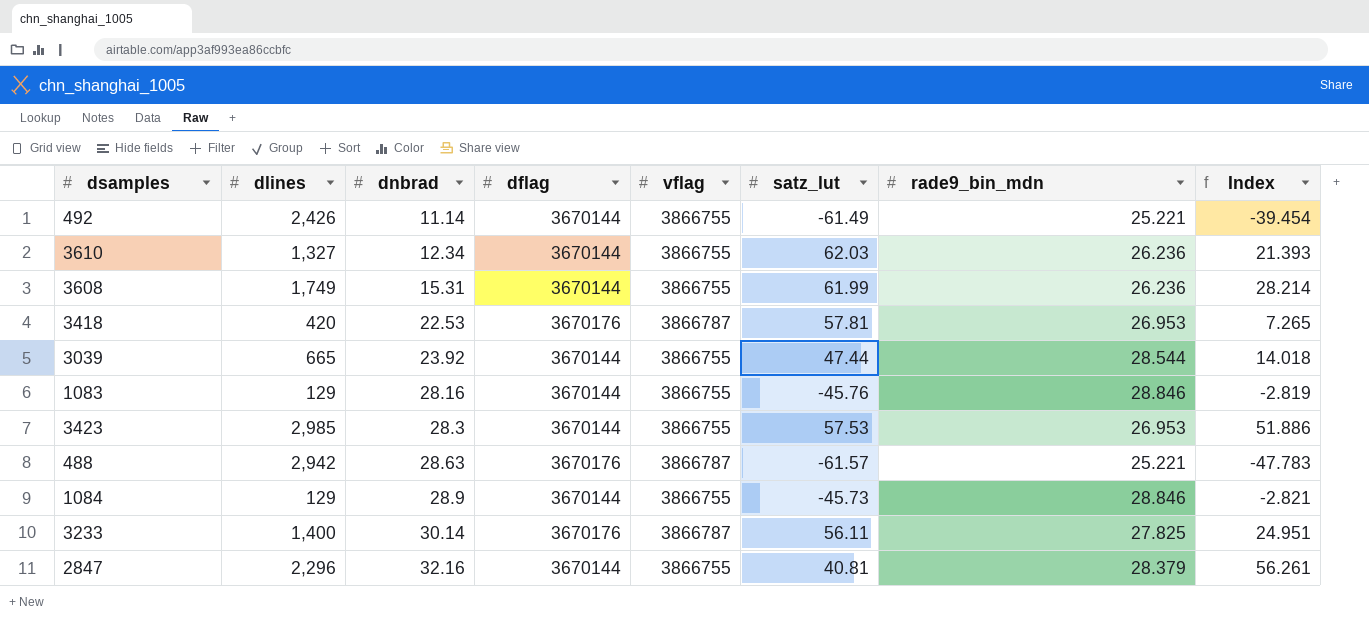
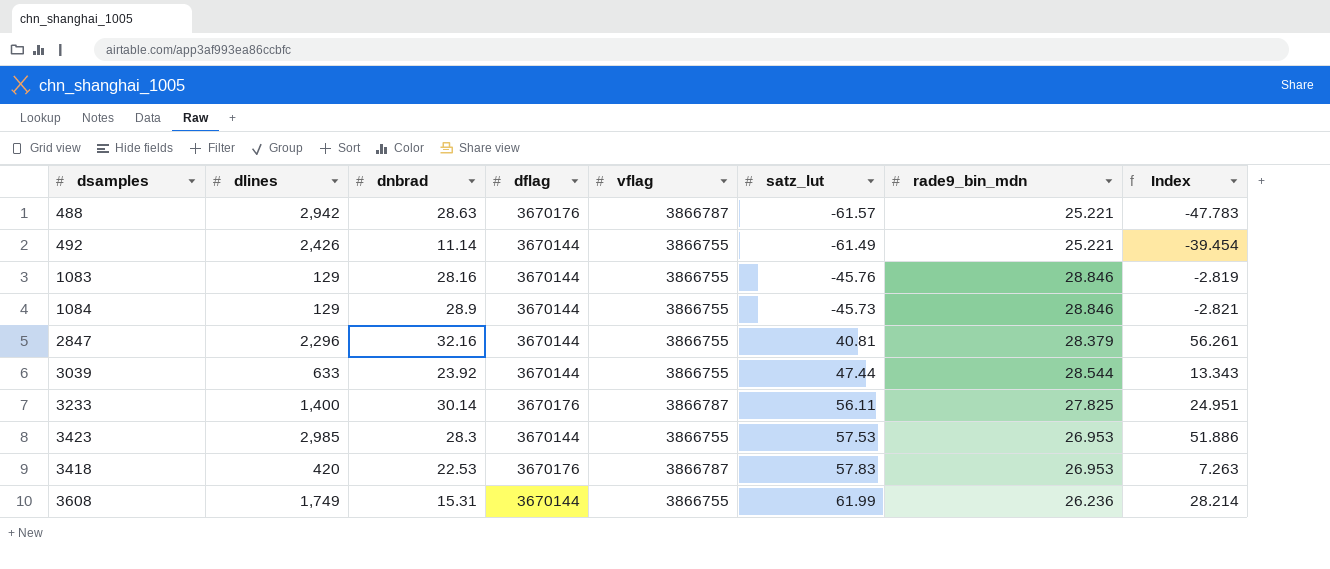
row order: dnbrad ascending -> satz_lut ascending
row 3610: 1,327 | 12.34 | 3670144 | 3866755 | 62.03 | 26.236 | 21.393 -> none
3039 | dlines: 665 -> 633
3039 | Index: 14.018 -> 13.343
3418 | satz_lut: 57.81 -> 57.83
3418 | Index: 7.265 -> 7.263

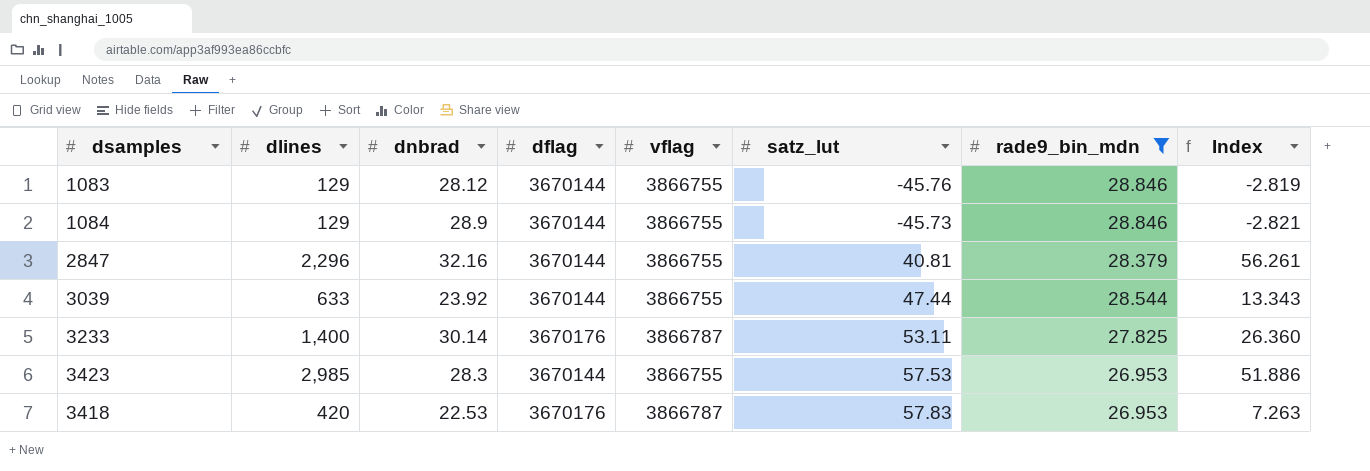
filter: none -> rade9_bin_mdn >= 26.953
1083 | dnbrad: 28.16 -> 28.12
3233 | satz_lut: 56.11 -> 53.11
3233 | Index: 24.951 -> 26.360

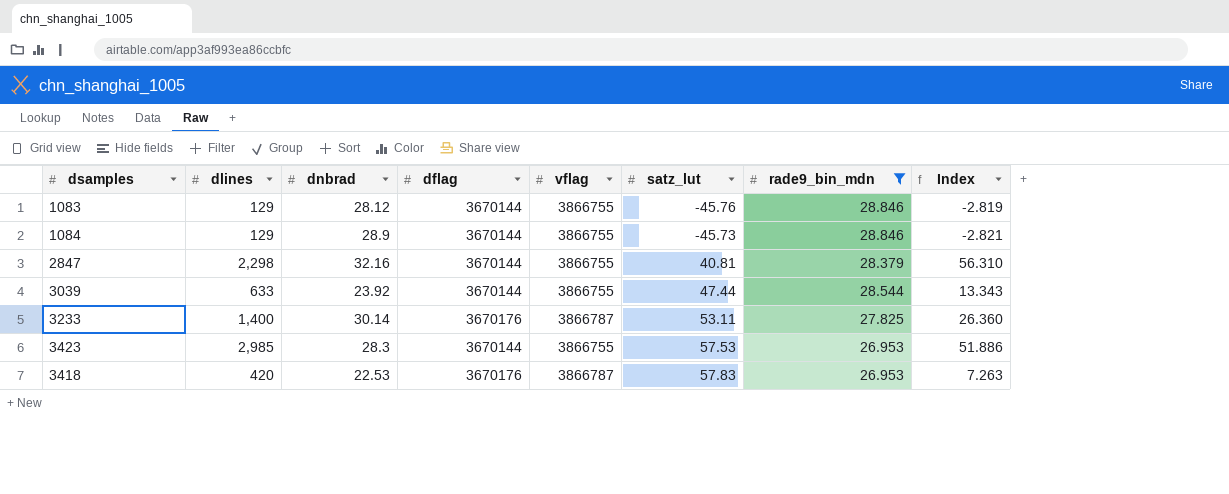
2847 | dlines: 2,296 -> 2,298
2847 | Index: 56.261 -> 56.310

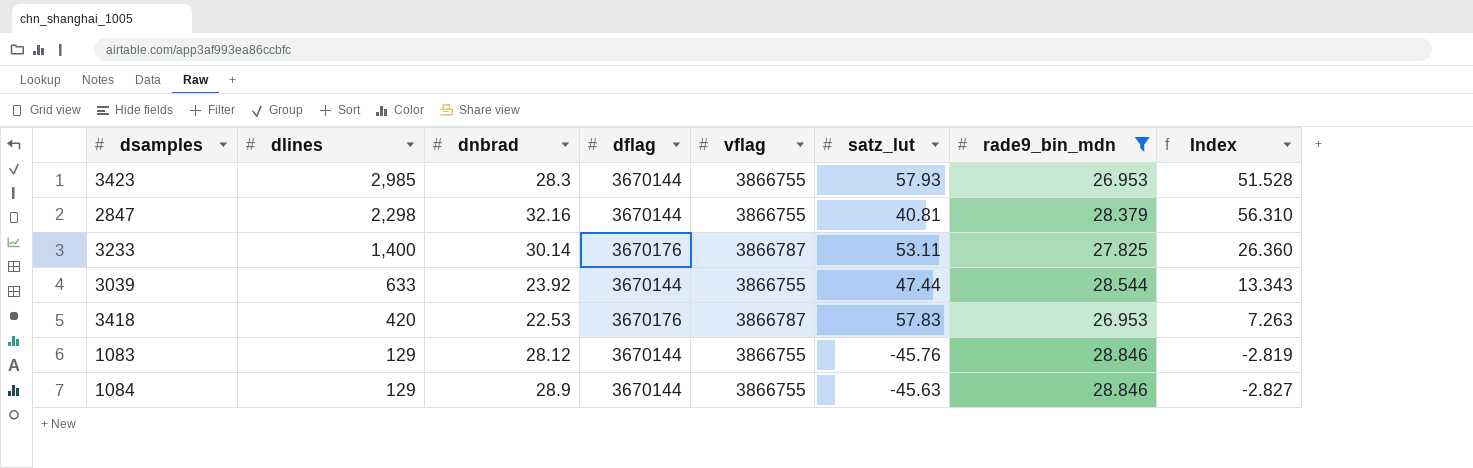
row order: satz_lut ascending -> dlines descending
3423 | satz_lut: 57.53 -> 57.93
3423 | Index: 51.886 -> 51.528
1084 | satz_lut: -45.73 -> -45.63
1084 | Index: -2.821 -> -2.827

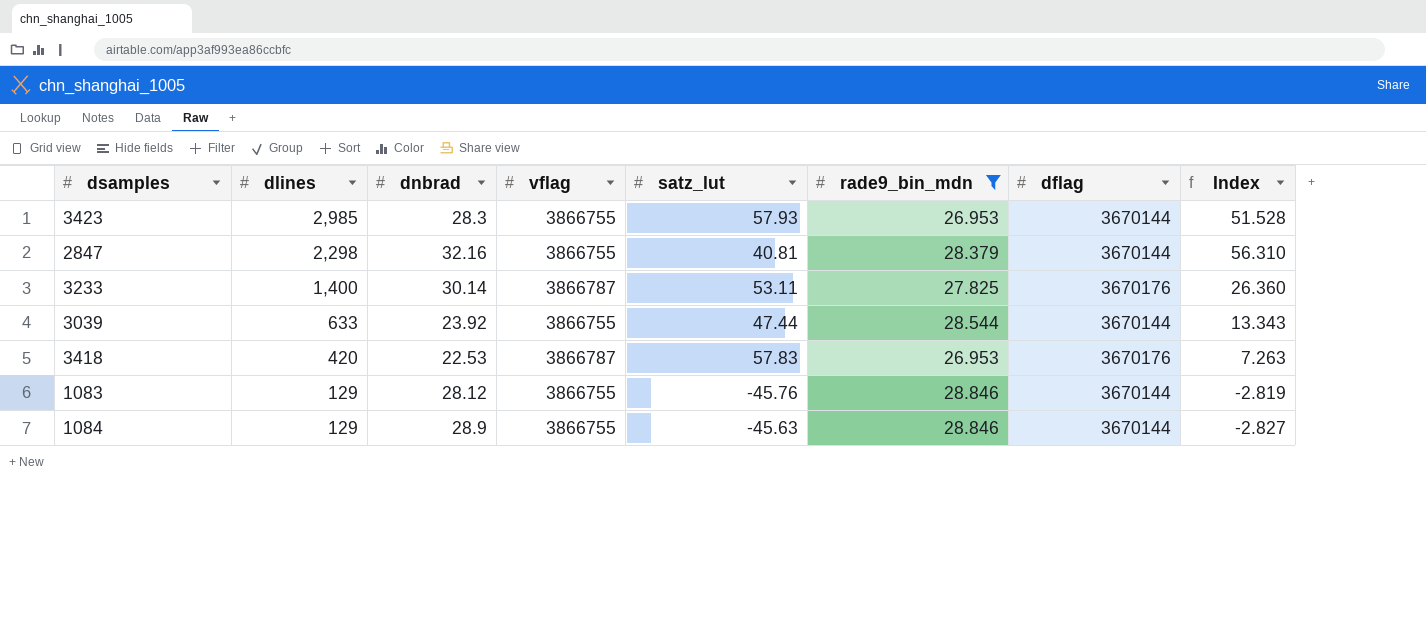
column dflag | position: 4 -> 7

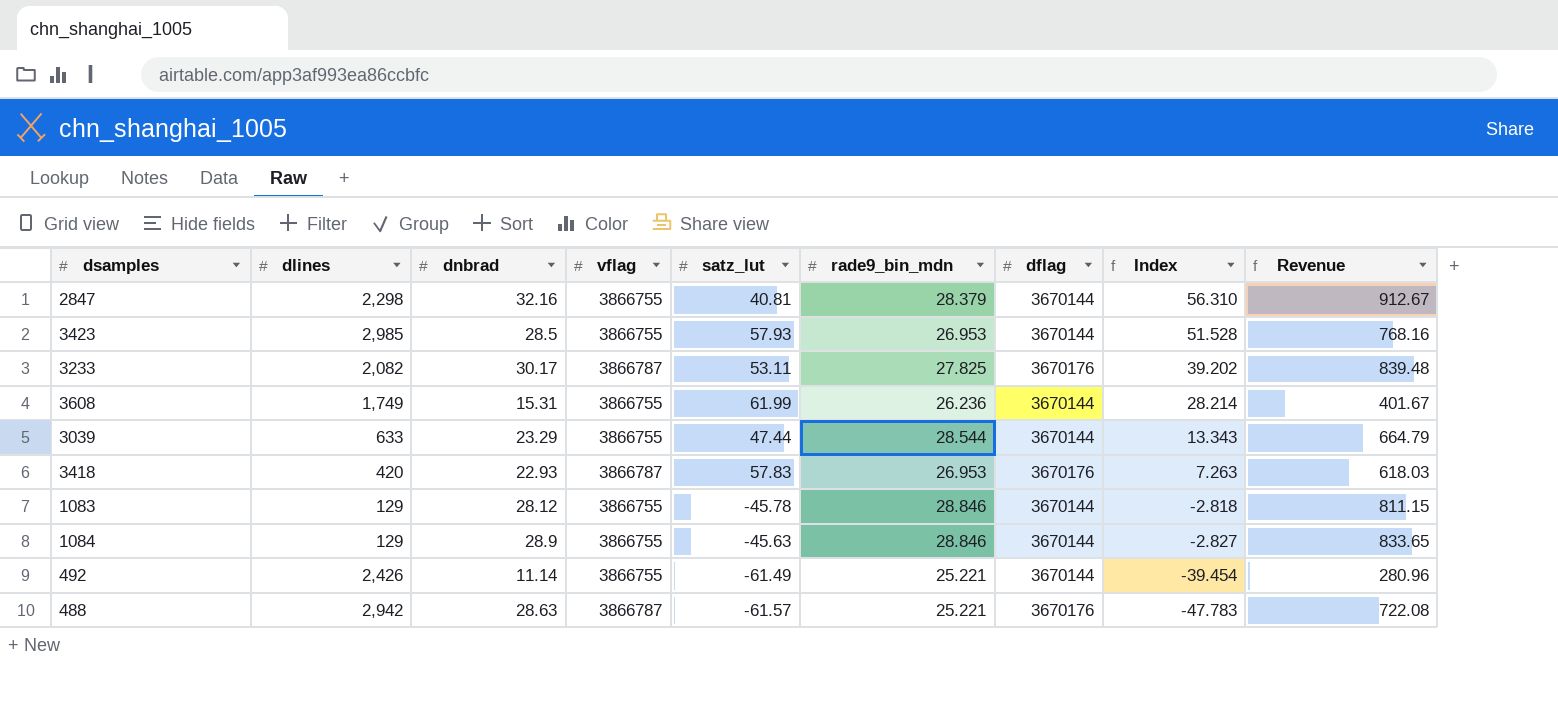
filter: rade9_bin_mdn >= 26.953 -> none
row order: dlines descending -> Index descending
column Revenue | formula: none -> [dnbrad] * [rade9_bin_mdn]
3423 | dnbrad: 28.3 -> 28.5
3233 | dlines: 1,400 -> 2,082
3233 | dnbrad: 30.14 -> 30.17
3233 | Index: 26.360 -> 39.202
3039 | dnbrad: 23.92 -> 23.29
3418 | dnbrad: 22.53 -> 22.93
1083 | satz_lut: -45.76 -> -45.78
1083 | Index: -2.819 -> -2.818

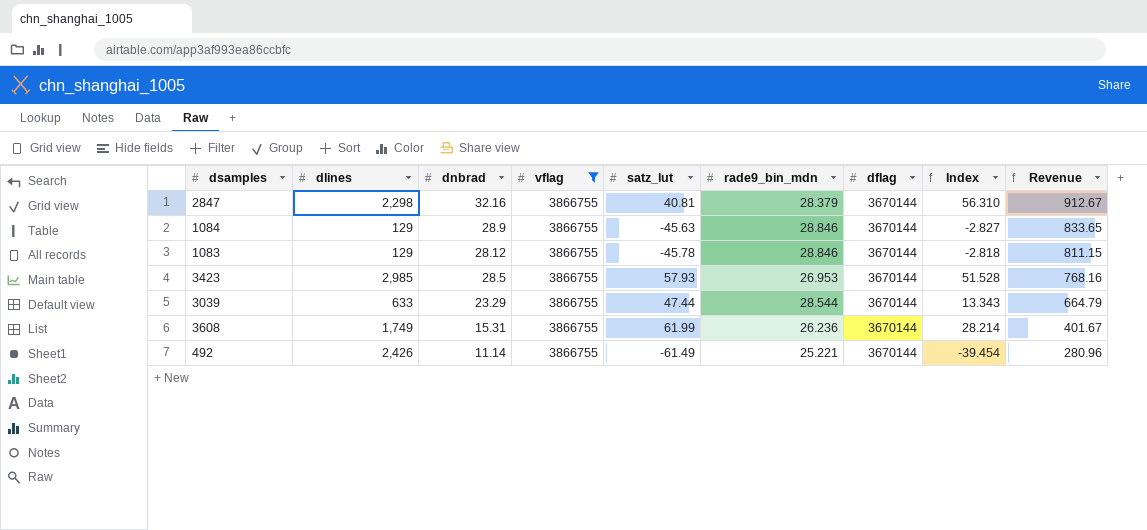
filter: none -> vflag = 3866755
row order: Index descending -> Revenue descending

